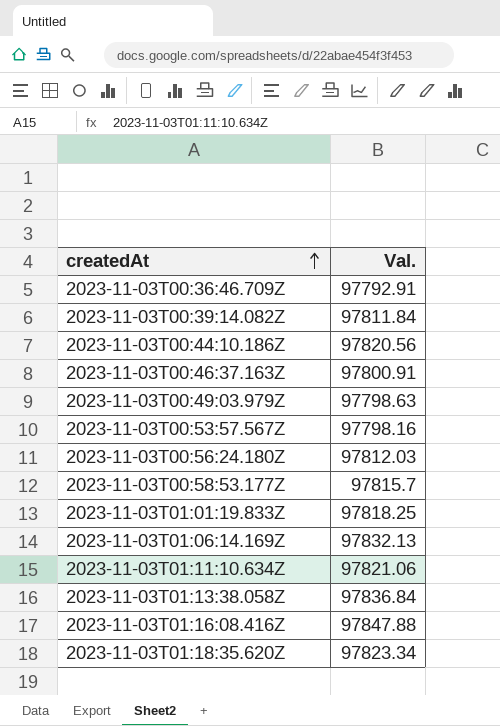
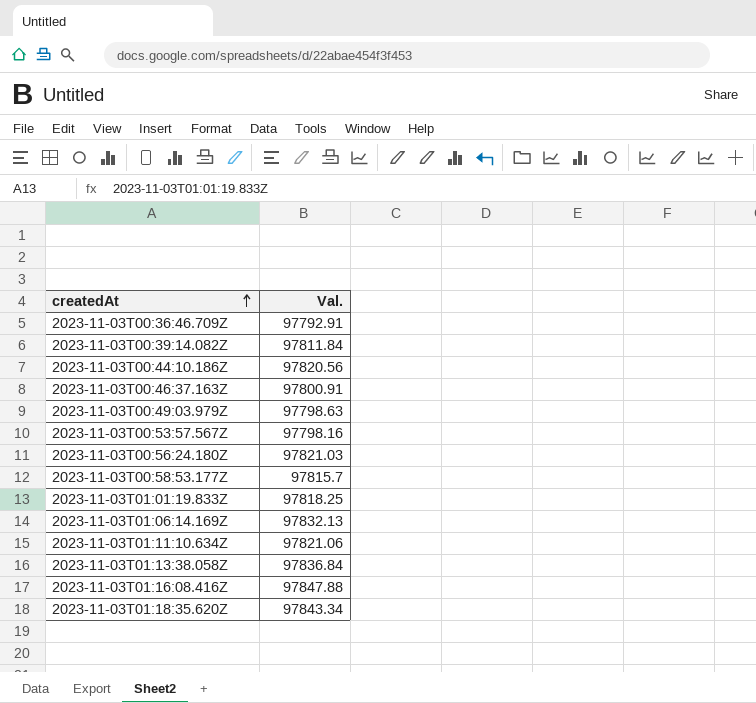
2023-11-03T00:56:24.180Z | Val.: 97812.03 -> 97821.03
2023-11-03T01:18:35.620Z | Val.: 97823.34 -> 97843.34

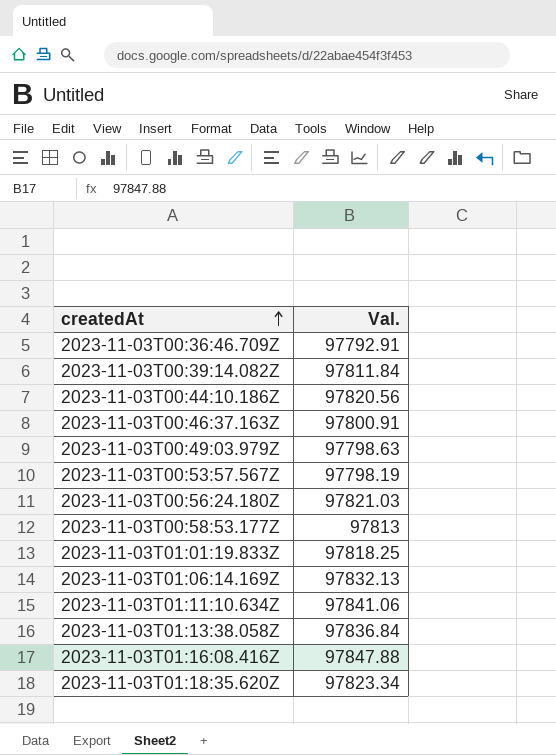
2023-11-03T00:53:57.567Z | Val.: 97798.16 -> 97798.19
2023-11-03T00:58:53.177Z | Val.: 97815.7 -> 97813
2023-11-03T01:11:10.634Z | Val.: 97821.06 -> 97841.06
2023-11-03T01:18:35.620Z | Val.: 97843.34 -> 97823.34

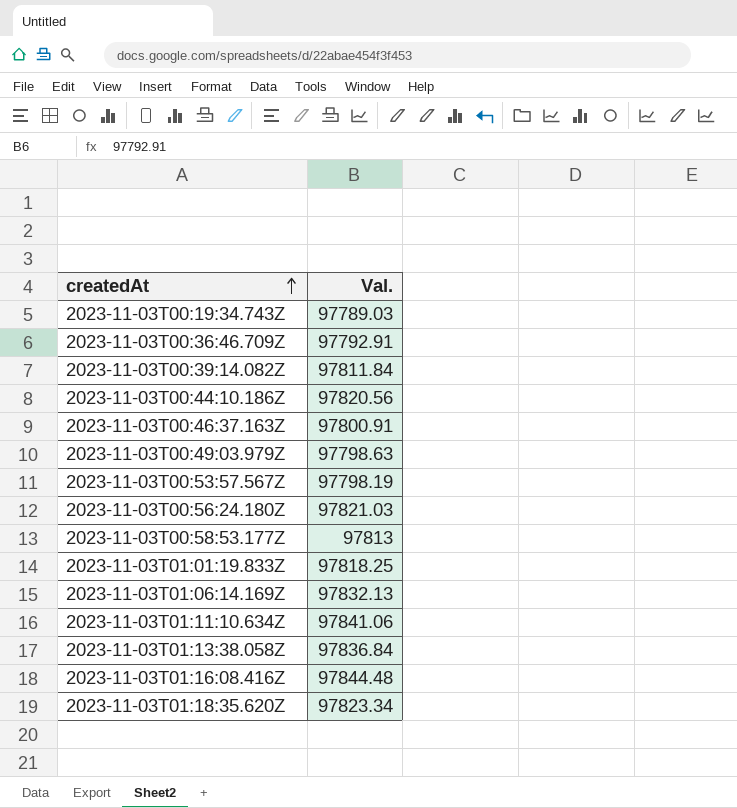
row 2023-11-03T00:19:34.743Z: none -> 97789.03
2023-11-03T01:16:08.416Z | Val.: 97847.88 -> 97844.48

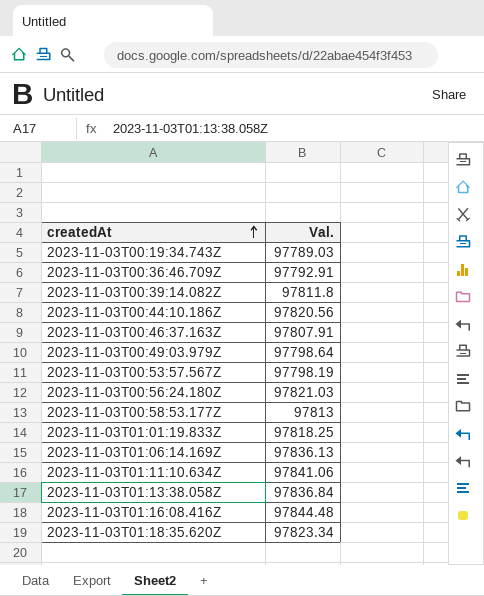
2023-11-03T00:39:14.082Z | Val.: 97811.84 -> 97811.8
2023-11-03T00:46:37.163Z | Val.: 97800.91 -> 97807.91
2023-11-03T00:49:03.979Z | Val.: 97798.63 -> 97798.64
2023-11-03T01:06:14.169Z | Val.: 97832.13 -> 97836.13

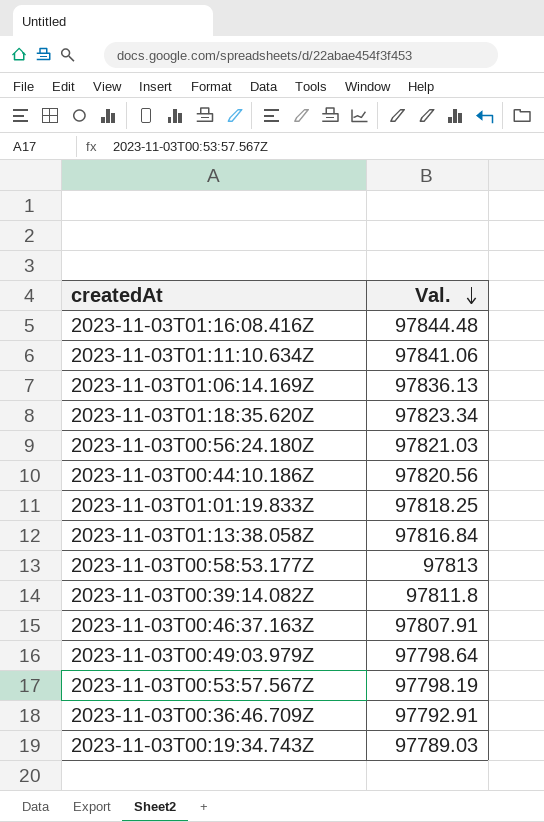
row order: createdAt ascending -> Val. descending
2023-11-03T01:13:38.058Z | Val.: 97836.84 -> 97816.84

